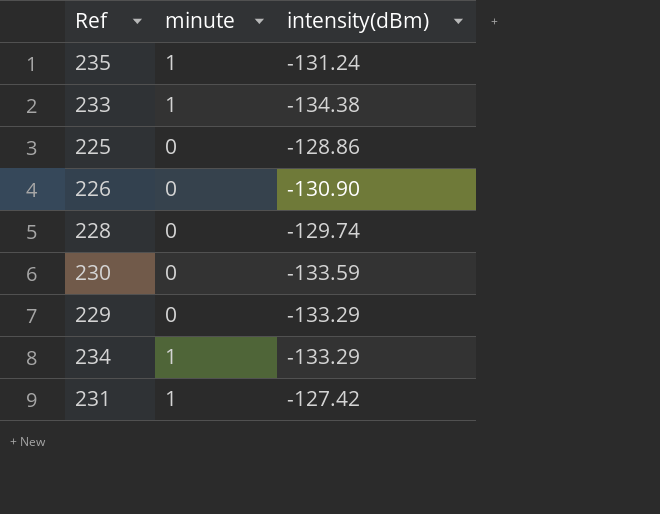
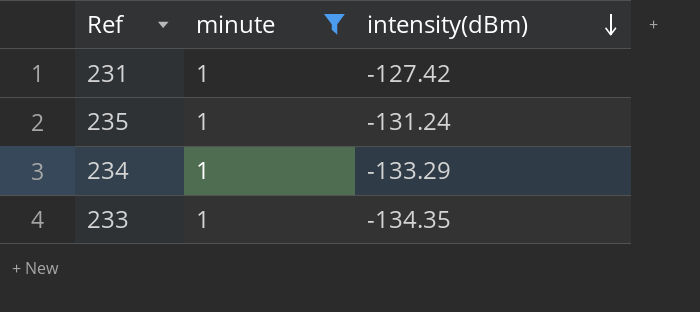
filter: none -> minute = 1
row order: none -> intensity(dBm) descending
233 | intensity(dBm): -134.38 -> -134.35

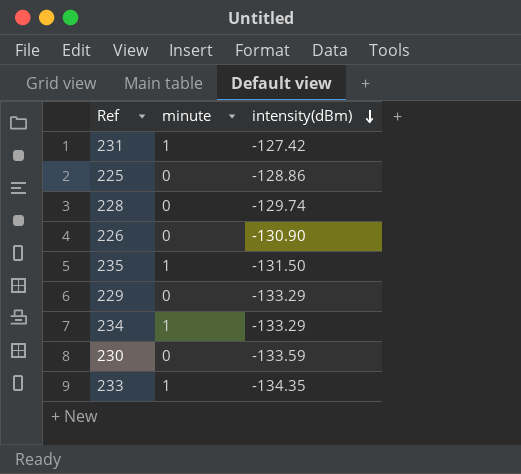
filter: minute = 1 -> none
235 | intensity(dBm): -131.24 -> -131.50

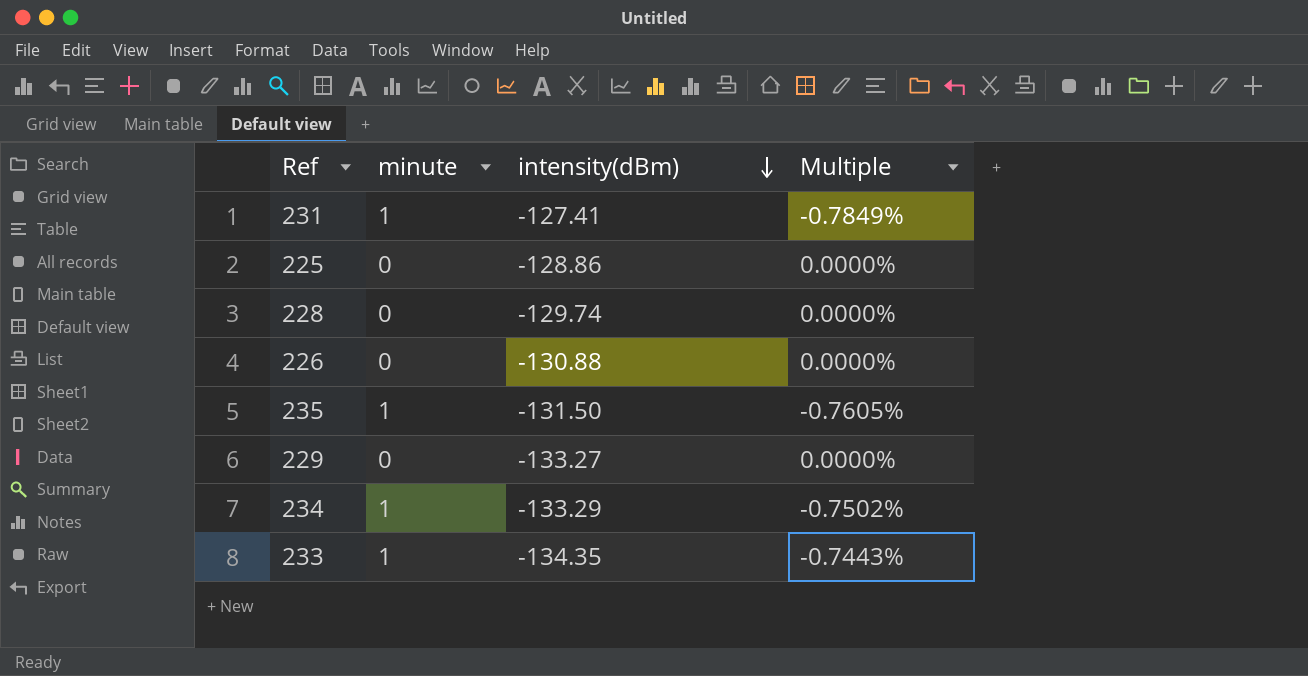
column Multiple | formula: none -> [minute] / [intensity(dBm)]
row 230: 0 | -133.59 -> none
231 | intensity(dBm): -127.42 -> -127.41
226 | intensity(dBm): -130.90 -> -130.88
229 | intensity(dBm): -133.29 -> -133.27

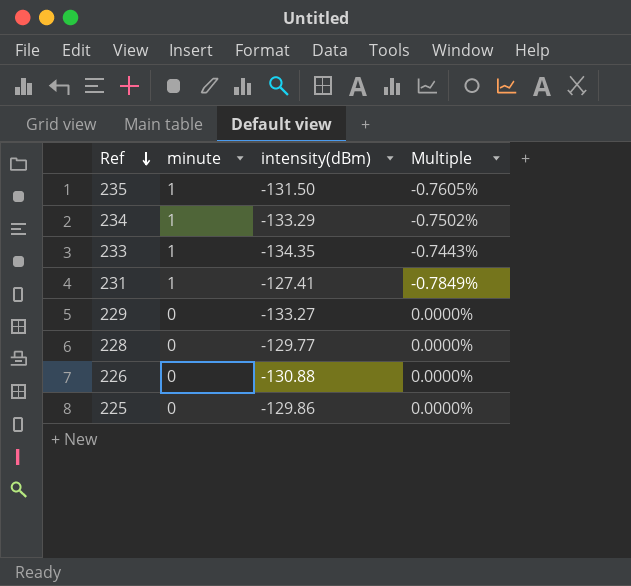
row order: intensity(dBm) descending -> Ref descending
228 | intensity(dBm): -129.74 -> -129.77
225 | intensity(dBm): -128.86 -> -129.86

